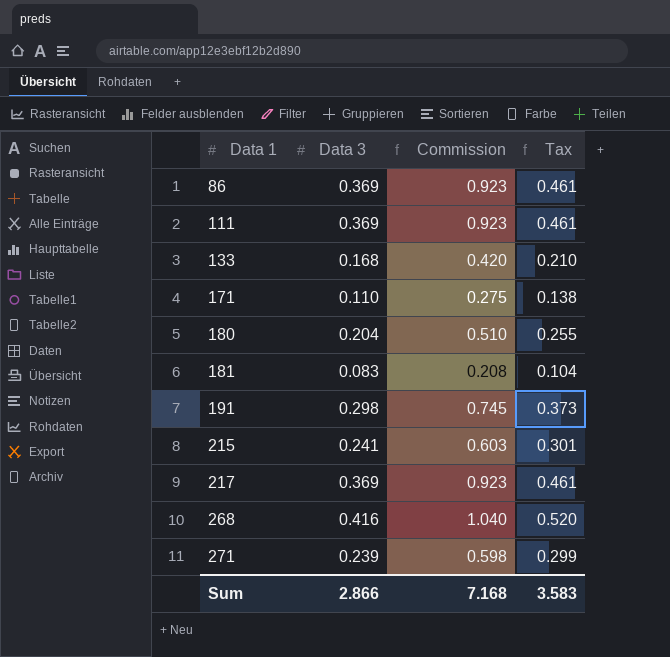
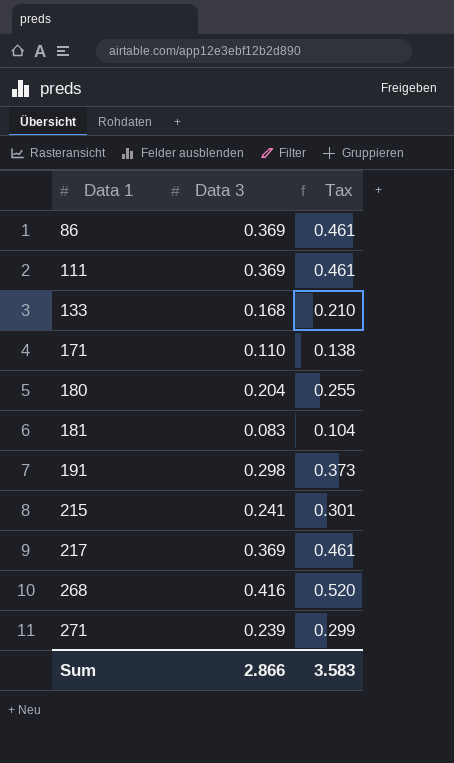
column Commission | formula: [Data 3] * 2.5 -> none

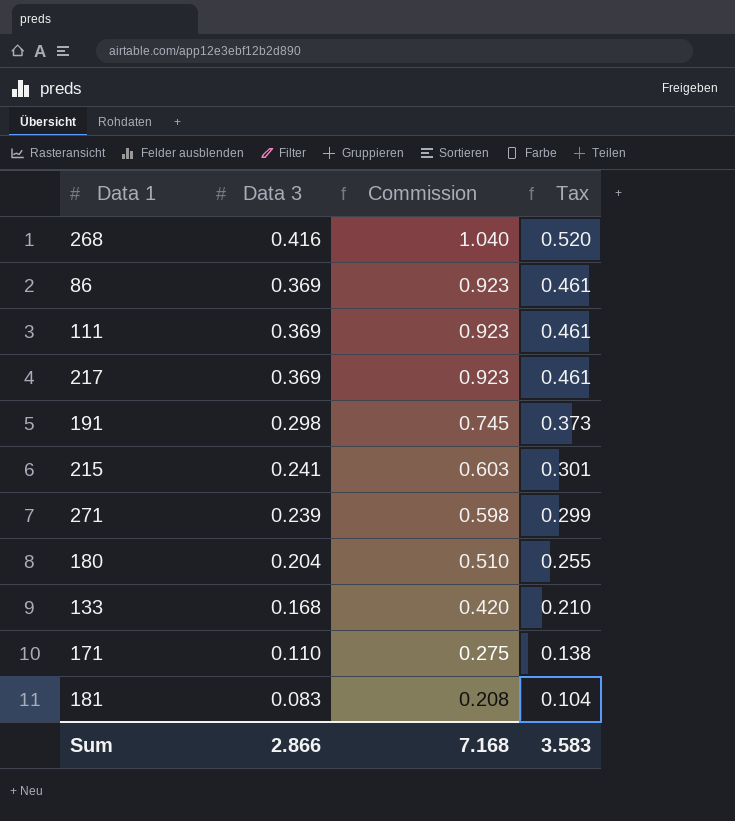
row order: Data 1 ascending -> Data 3 descending
column Commission | formula: none -> [Data 3] * 2.5

